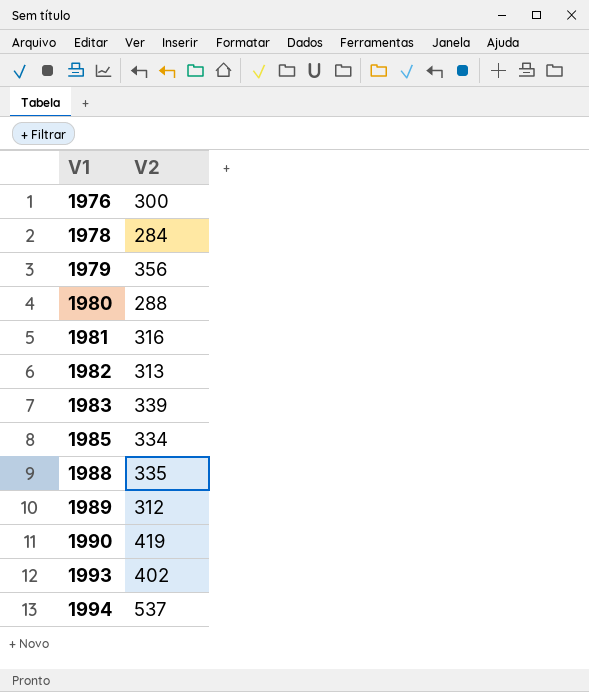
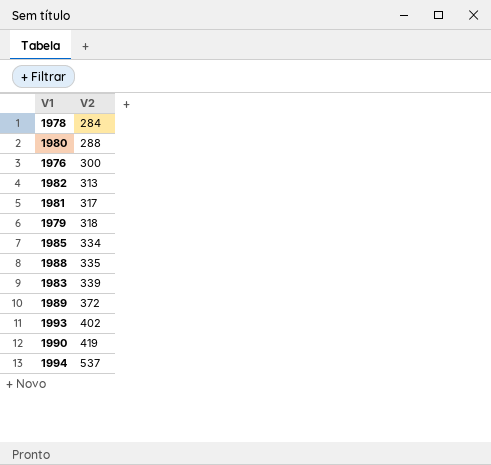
row order: V1 ascending -> V2 ascending
1981 | V2: 316 -> 317
1979 | V2: 356 -> 318
1989 | V2: 312 -> 372

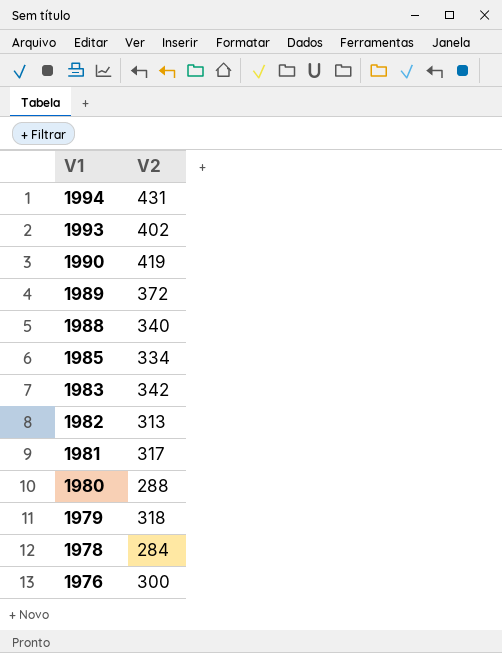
row order: V2 ascending -> V1 descending
1994 | V2: 537 -> 431
1988 | V2: 335 -> 340
1983 | V2: 339 -> 342

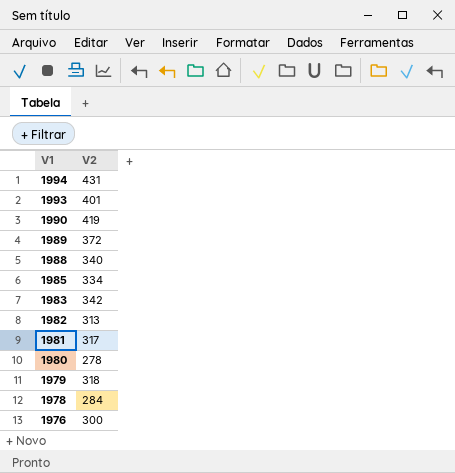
1993 | V2: 402 -> 401
1980 | V2: 288 -> 278

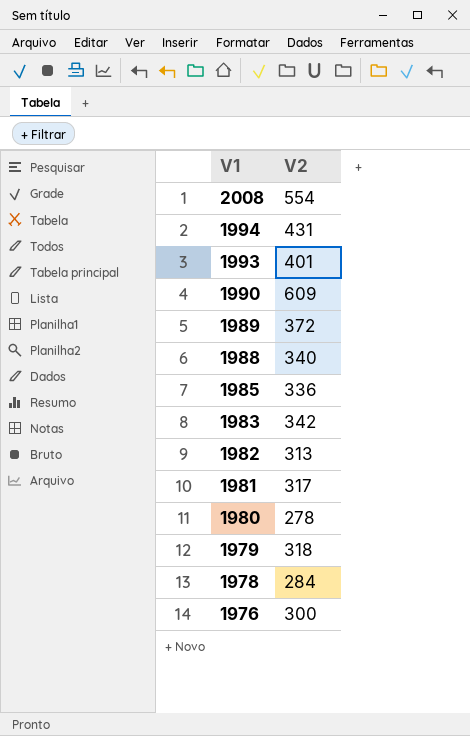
row 2008: none -> 554
1990 | V2: 419 -> 609
1985 | V2: 334 -> 336

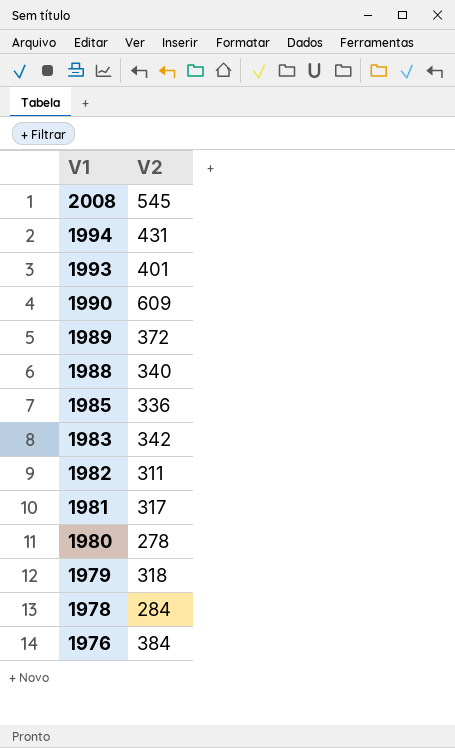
2008 | V2: 554 -> 545
1982 | V2: 313 -> 311
1976 | V2: 300 -> 384

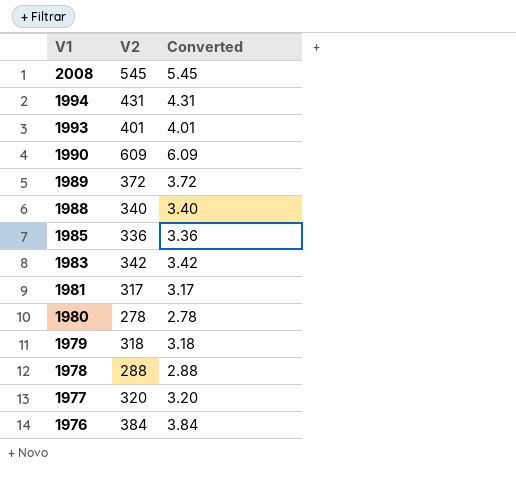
column Converted | formula: none -> [V2] * 0.01
row 1982: 311 -> none
1978 | V2: 284 -> 288
row 1977: none -> 320 | 3.20

